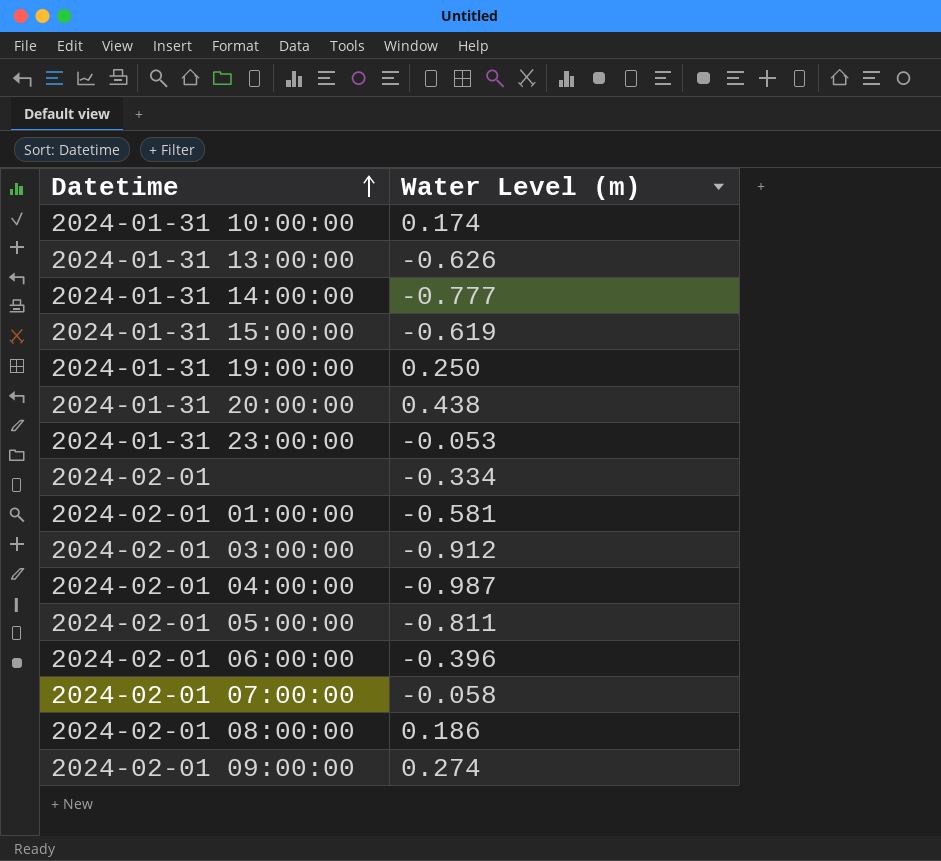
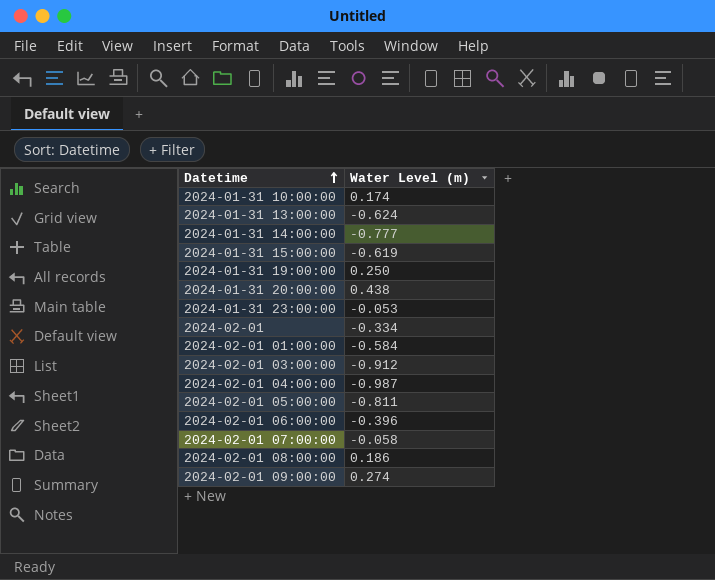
2024-01-31 13:00:00 | Water Level (m): -0.626 -> -0.624
2024-02-01 01:00:00 | Water Level (m): -0.581 -> -0.584

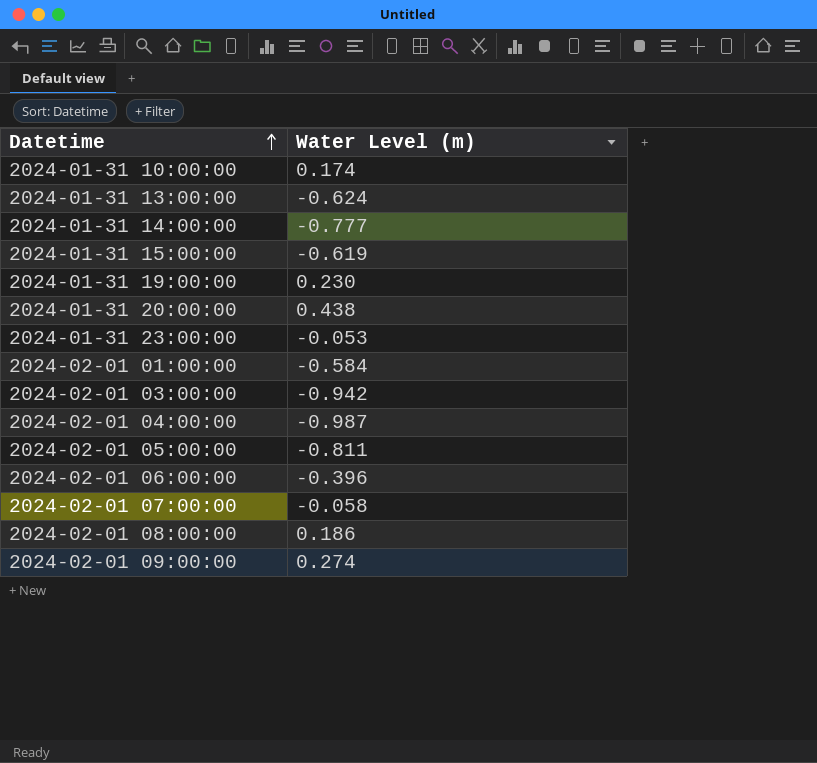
row 2024-02-01: -0.334 -> none
2024-01-31 19:00:00 | Water Level (m): 0.250 -> 0.230
2024-02-01 03:00:00 | Water Level (m): -0.912 -> -0.942

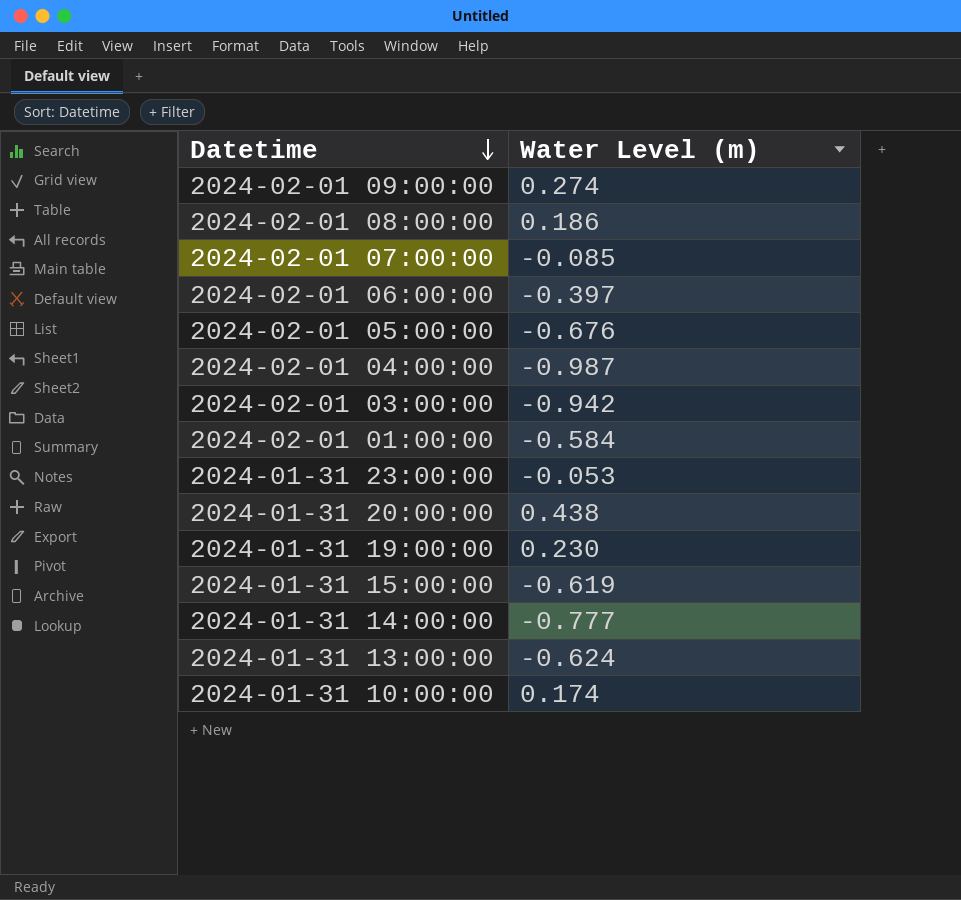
row order: Datetime ascending -> Datetime descending
2024-02-01 07:00:00 | Water Level (m): -0.058 -> -0.085
2024-02-01 06:00:00 | Water Level (m): -0.396 -> -0.397
2024-02-01 05:00:00 | Water Level (m): -0.811 -> -0.676

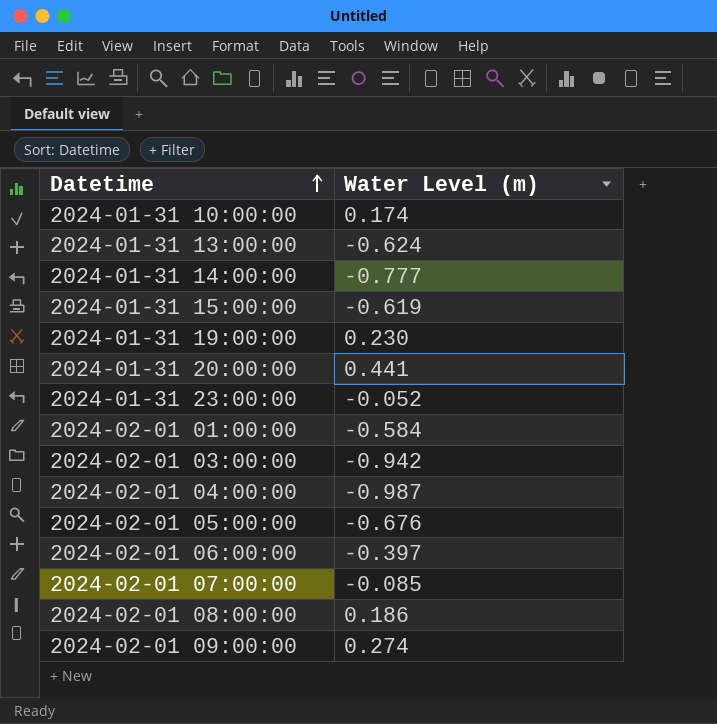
row order: Datetime descending -> Datetime ascending
2024-01-31 20:00:00 | Water Level (m): 0.438 -> 0.441
2024-01-31 23:00:00 | Water Level (m): -0.053 -> -0.052

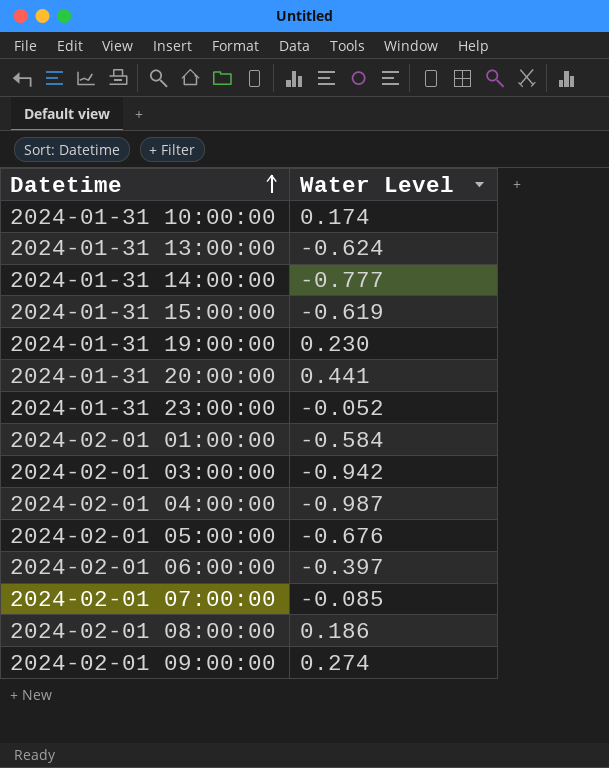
column name: Water Level (m) -> Water Level

